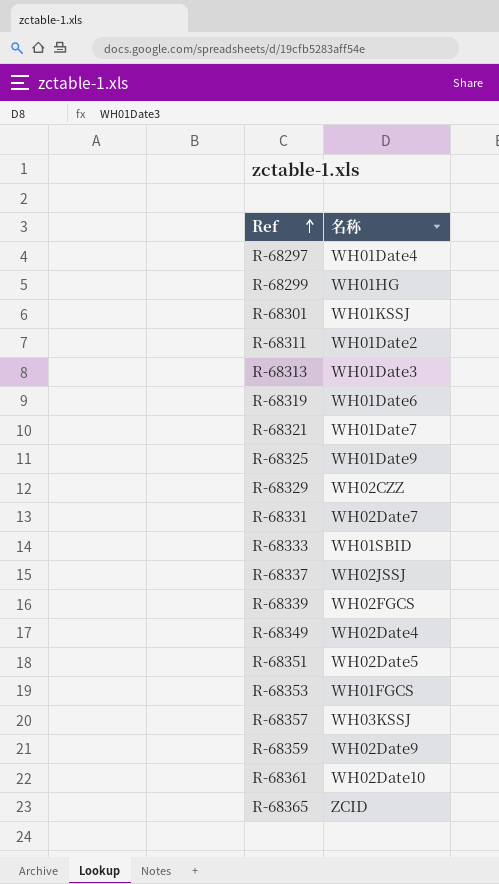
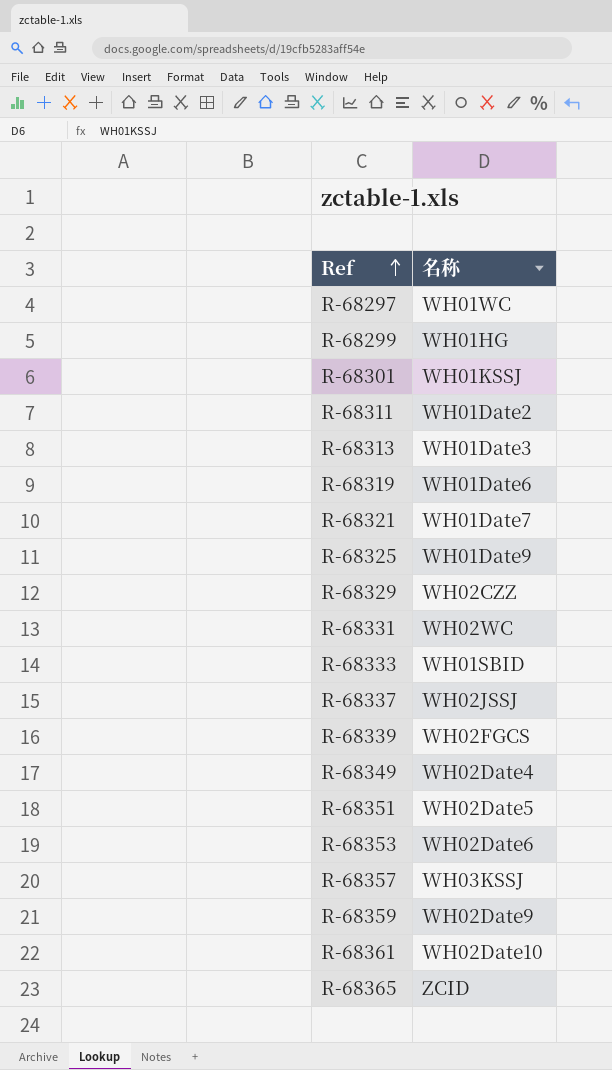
R-68297 | 名称: WH01Date4 -> WH01WC
R-68331 | 名称: WH02Date7 -> WH02WC
R-68353 | 名称: WH01FGCS -> WH02Date6

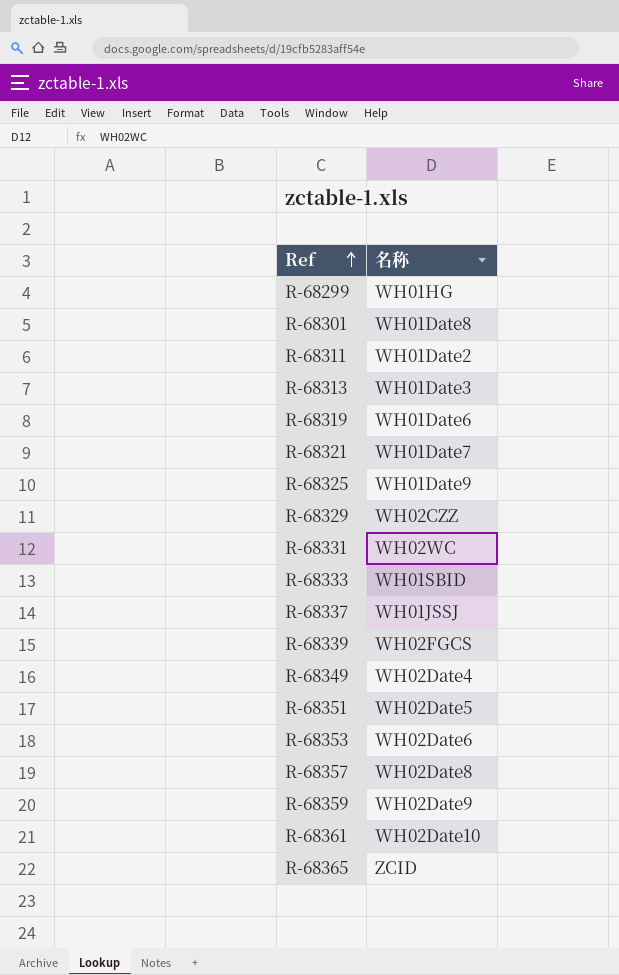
row R-68297: WH01WC -> none
R-68301 | 名称: WH01KSSJ -> WH01Date8
R-68337 | 名称: WH02JSSJ -> WH01JSSJ
R-68357 | 名称: WH03KSSJ -> WH02Date8

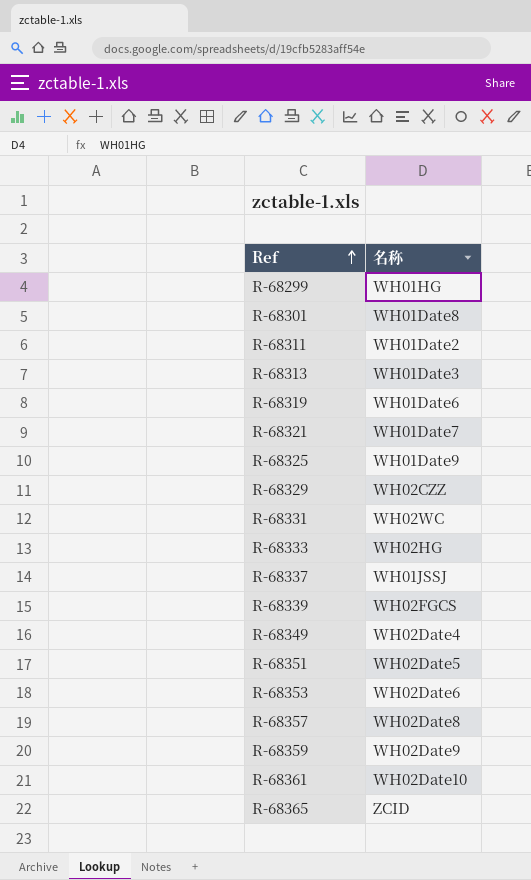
R-68333 | 名称: WH01SBID -> WH02HG

